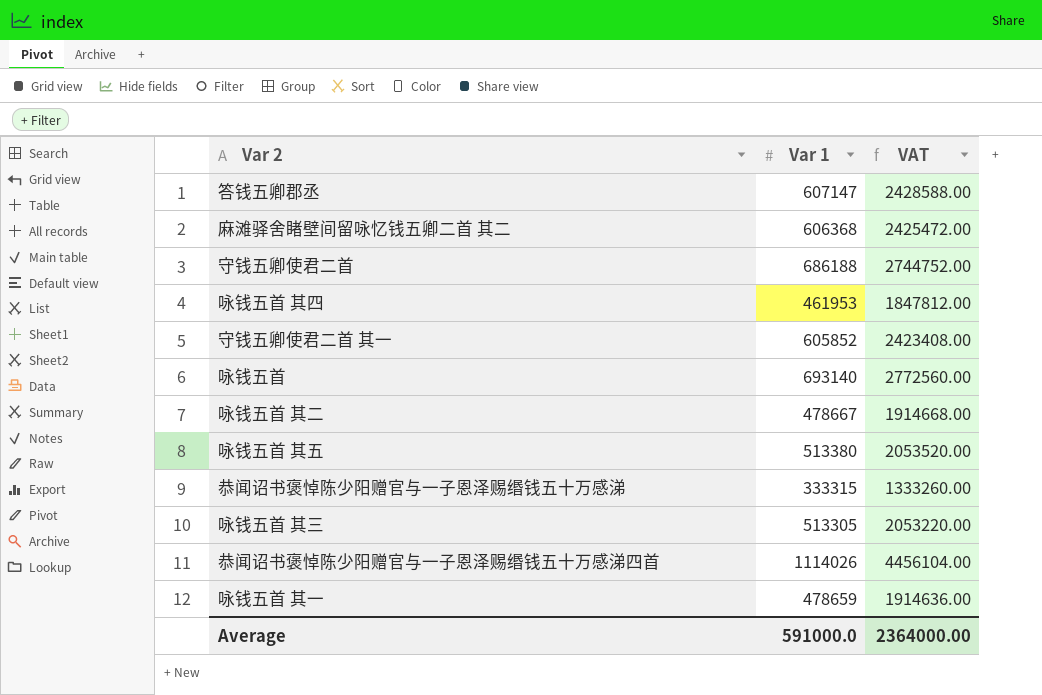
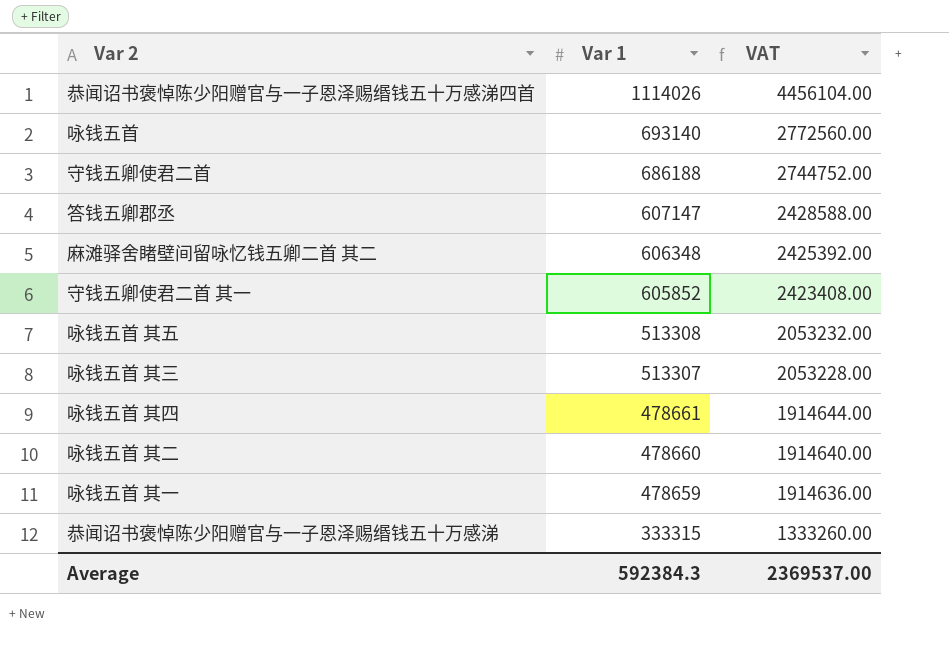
row order: none -> Var 1 descending
麻滩驿舍睹壁间留咏忆钱五卿二首 其二 | Var 1: 606368 -> 606348
麻滩驿舍睹壁间留咏忆钱五卿二首 其二 | VAT: 2425472.00 -> 2425392.00
咏钱五首 其五 | Var 1: 513380 -> 513308
咏钱五首 其五 | VAT: 2053520.00 -> 2053232.00
咏钱五首 其三 | Var 1: 513305 -> 513307
咏钱五首 其三 | VAT: 2053220.00 -> 2053228.00
咏钱五首 其四 | Var 1: 461953 -> 478661
咏钱五首 其四 | VAT: 1847812.00 -> 1914644.00
咏钱五首 其二 | Var 1: 478667 -> 478660
咏钱五首 其二 | VAT: 1914668.00 -> 1914640.00
Average | Var 1: 591000.0 -> 592384.3
Average | VAT: 2364000.00 -> 2369537.00

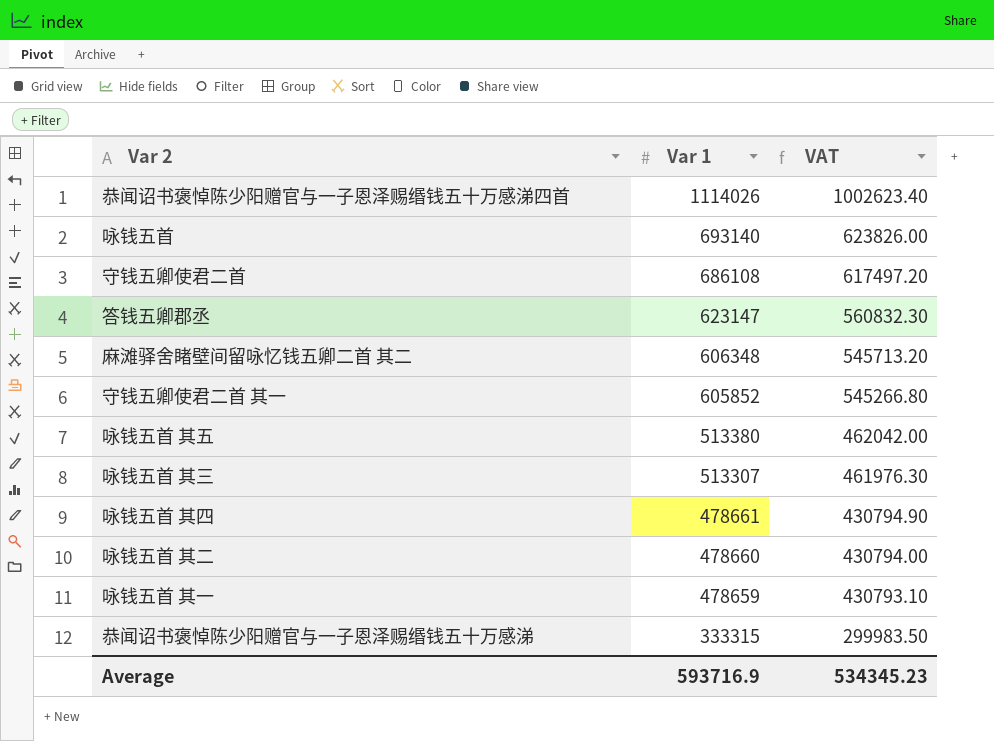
column VAT | formula: [Var 1] * 4 -> [Var 1] * 0.9
守钱五卿使君二首 | Var 1: 686188 -> 686108
答钱五卿郡丞 | Var 1: 607147 -> 623147
咏钱五首 其五 | Var 1: 513308 -> 513380
Average | Var 1: 592384.3 -> 593716.9
Average | VAT: 2369537.00 -> 534345.23

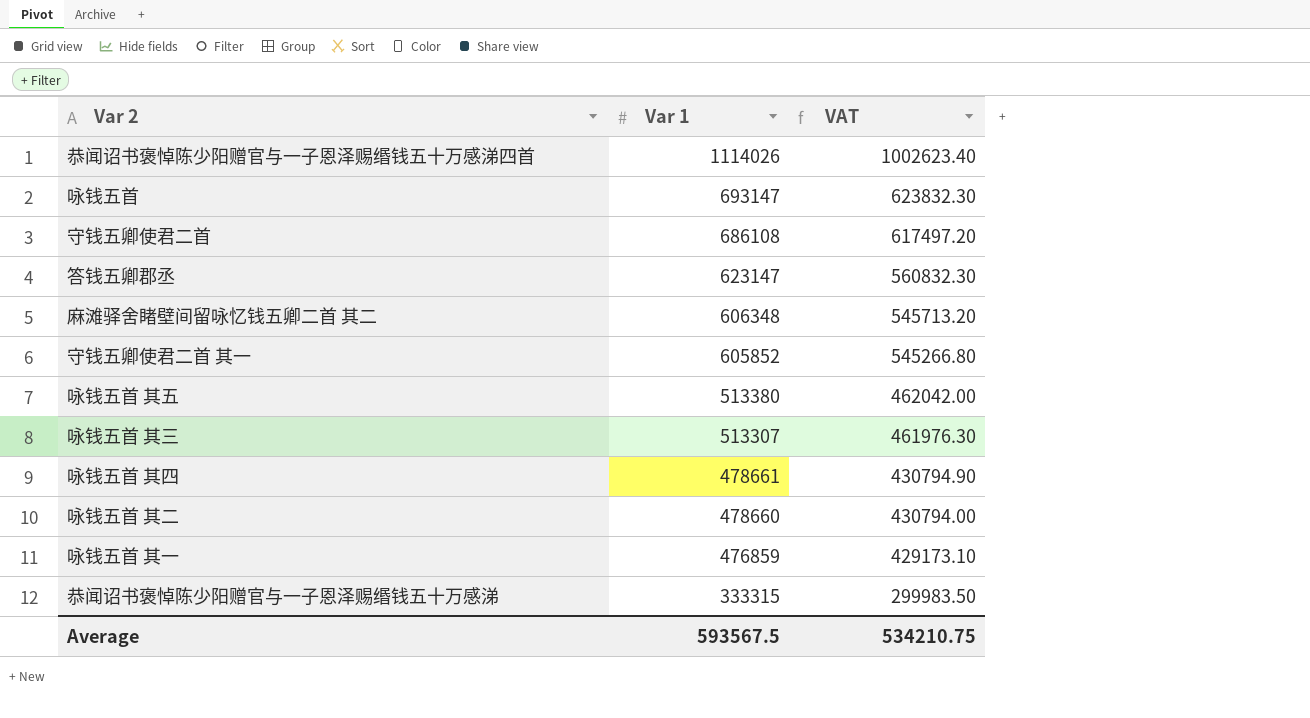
咏钱五首 | Var 1: 693140 -> 693147
咏钱五首 | VAT: 623826.00 -> 623832.30
咏钱五首 其一 | Var 1: 478659 -> 476859
咏钱五首 其一 | VAT: 430793.10 -> 429173.10
Average | Var 1: 593716.9 -> 593567.5
Average | VAT: 534345.23 -> 534210.75

